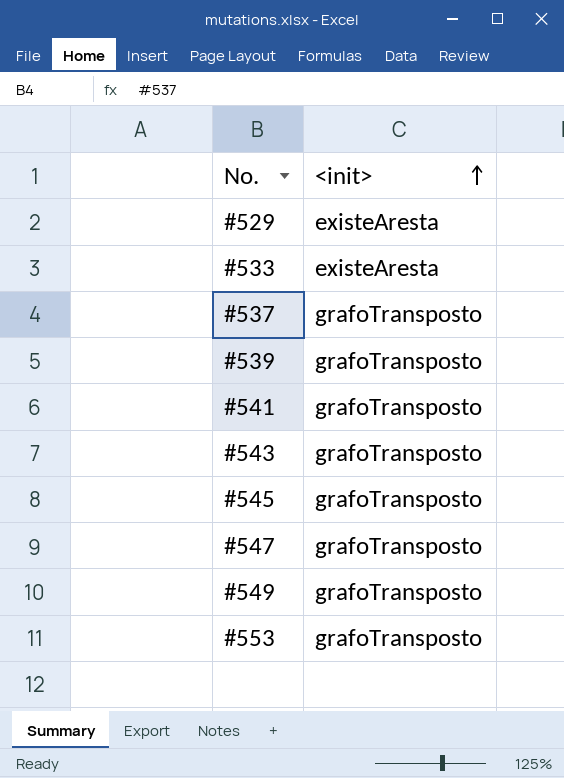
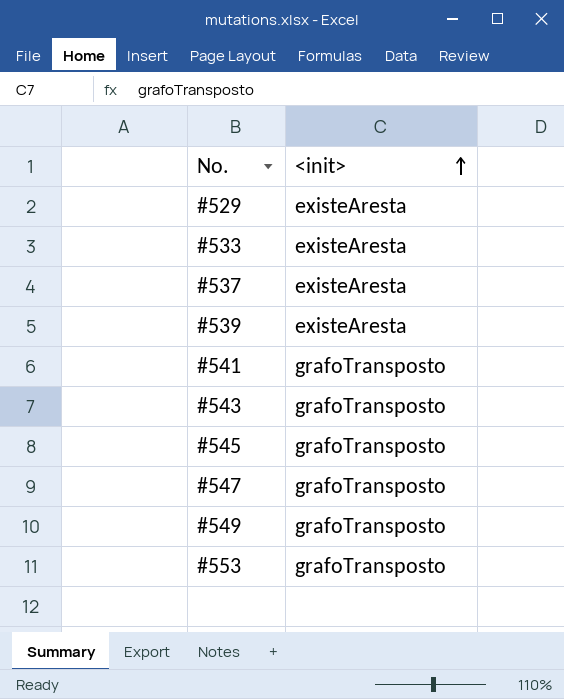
#537 | <init>: grafoTransposto -> existeAresta
#539 | <init>: grafoTransposto -> existeAresta

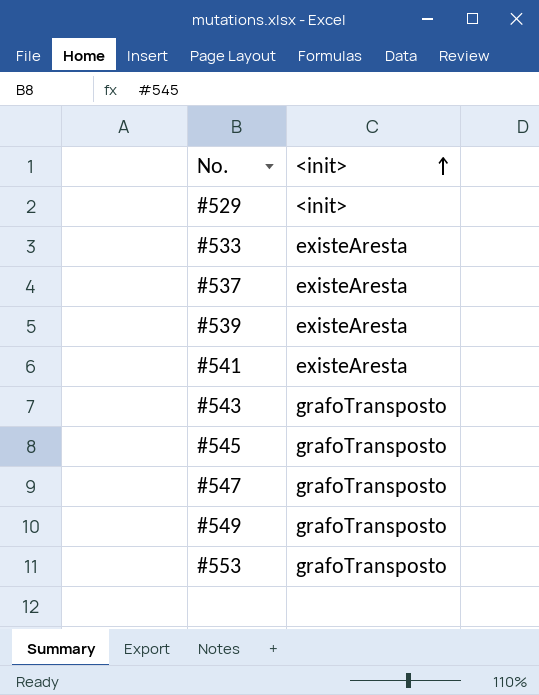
#529 | <init>: existeAresta -> <init>
#541 | <init>: grafoTransposto -> existeAresta

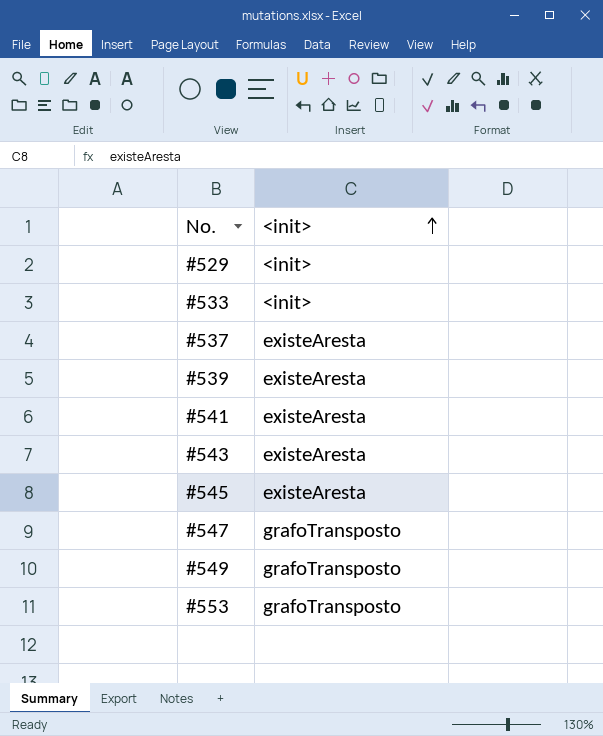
#533 | <init>: existeAresta -> <init>
#543 | <init>: grafoTransposto -> existeAresta
#545 | <init>: grafoTransposto -> existeAresta

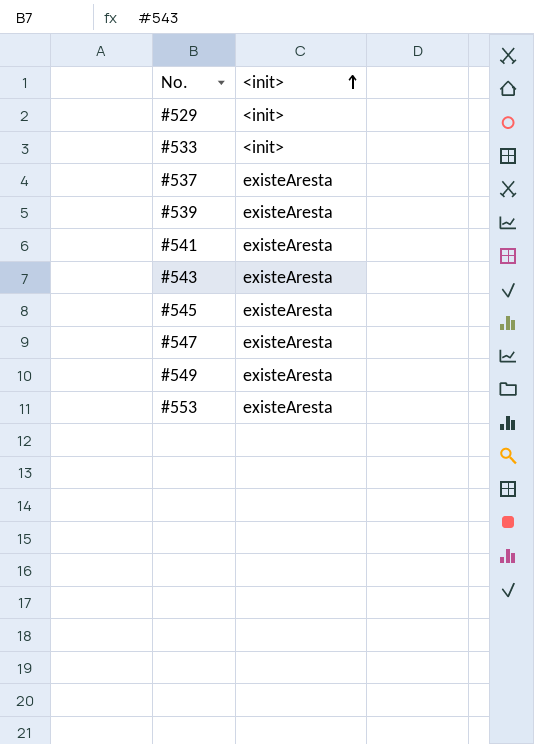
#547 | <init>: grafoTransposto -> existeAresta
#549 | <init>: grafoTransposto -> existeAresta
#553 | <init>: grafoTransposto -> existeAresta

